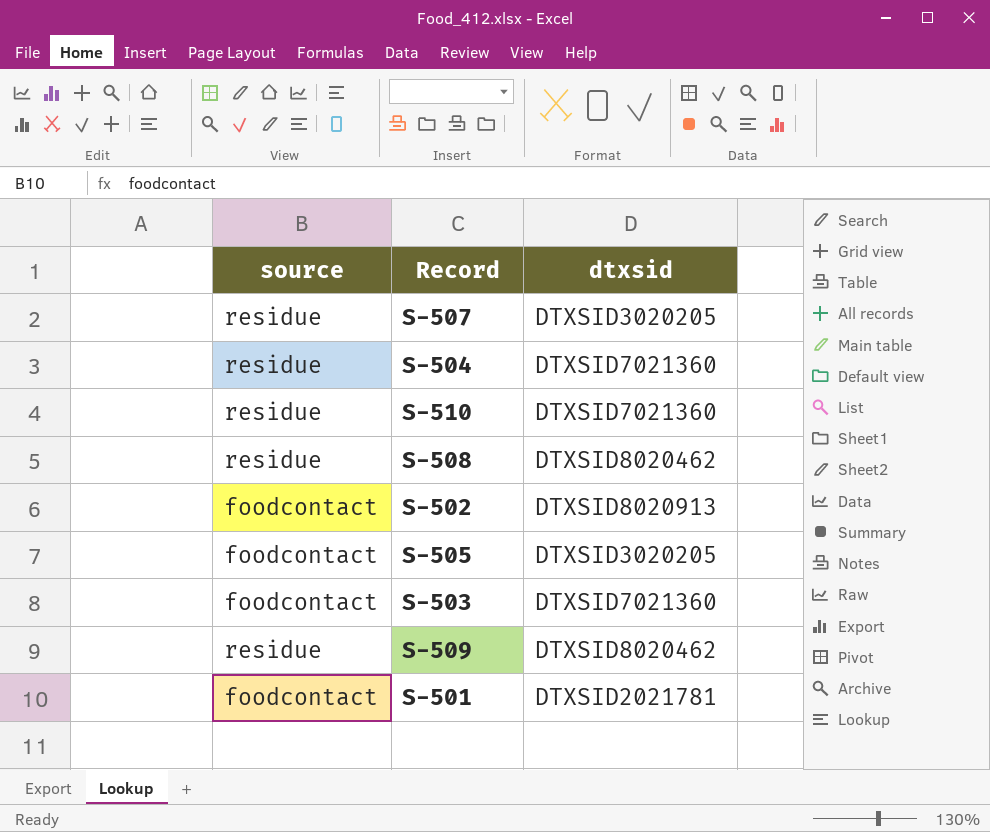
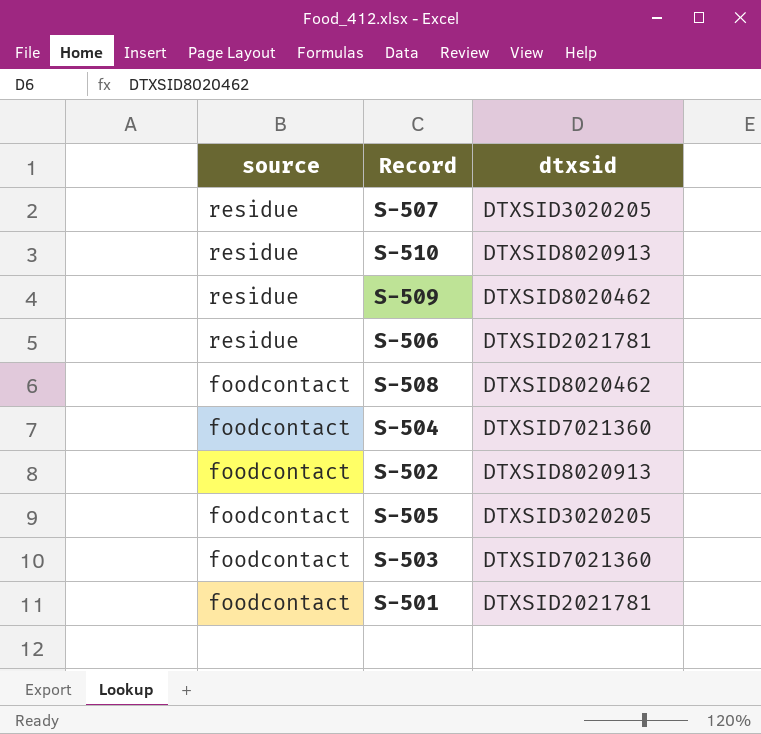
row order: none -> source descending
S-510 | dtxsid: DTXSID7021360 -> DTXSID8020913
row S-506: none -> residue | DTXSID2021781
S-508 | source: residue -> foodcontact
S-504 | source: residue -> foodcontact

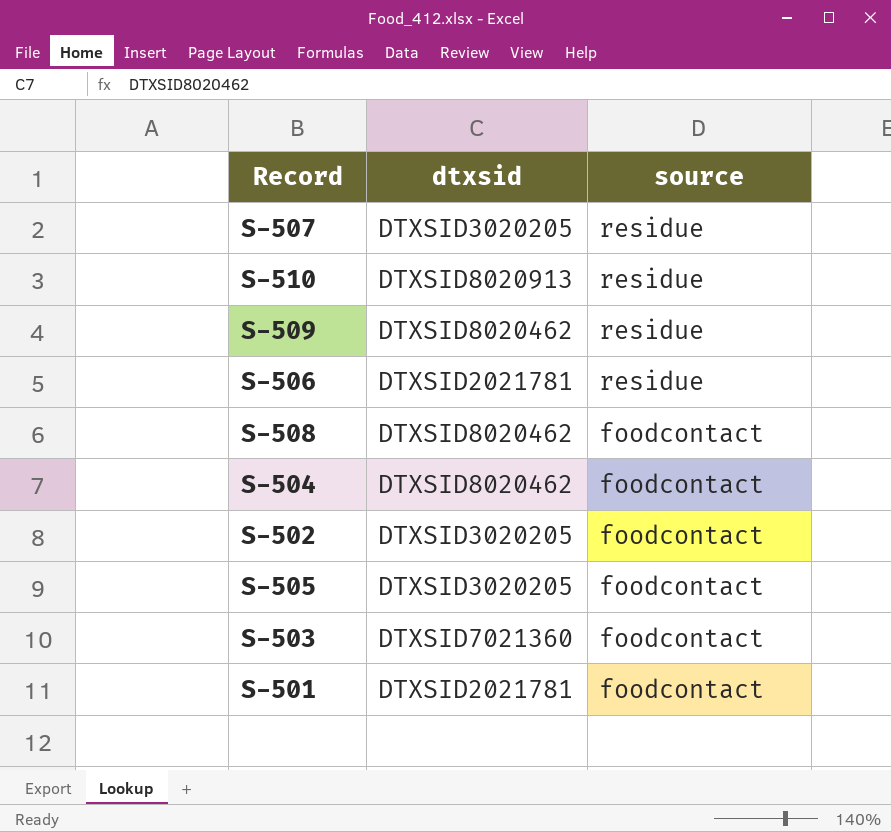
column source | position: 1 -> 3
S-504 | dtxsid: DTXSID7021360 -> DTXSID8020462
S-502 | dtxsid: DTXSID8020913 -> DTXSID3020205

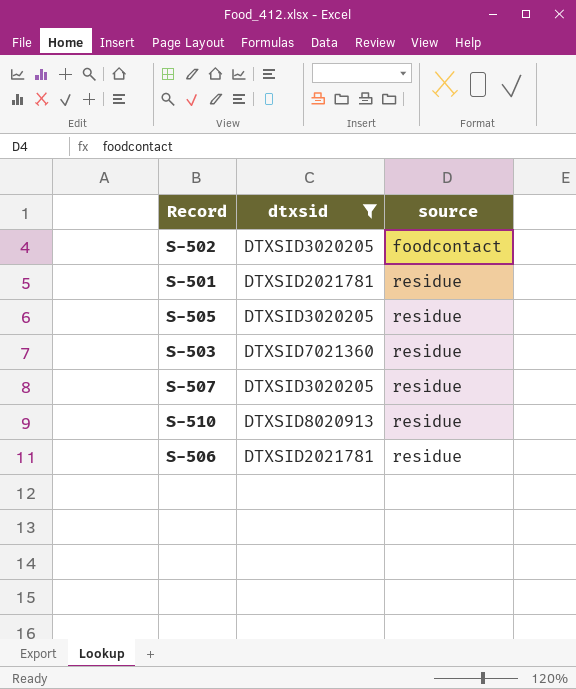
filter: none -> dtxsid != DTXSID8020462
row order: source descending -> source ascending
S-501 | source: foodcontact -> residue
S-505 | source: foodcontact -> residue
S-503 | source: foodcontact -> residue

